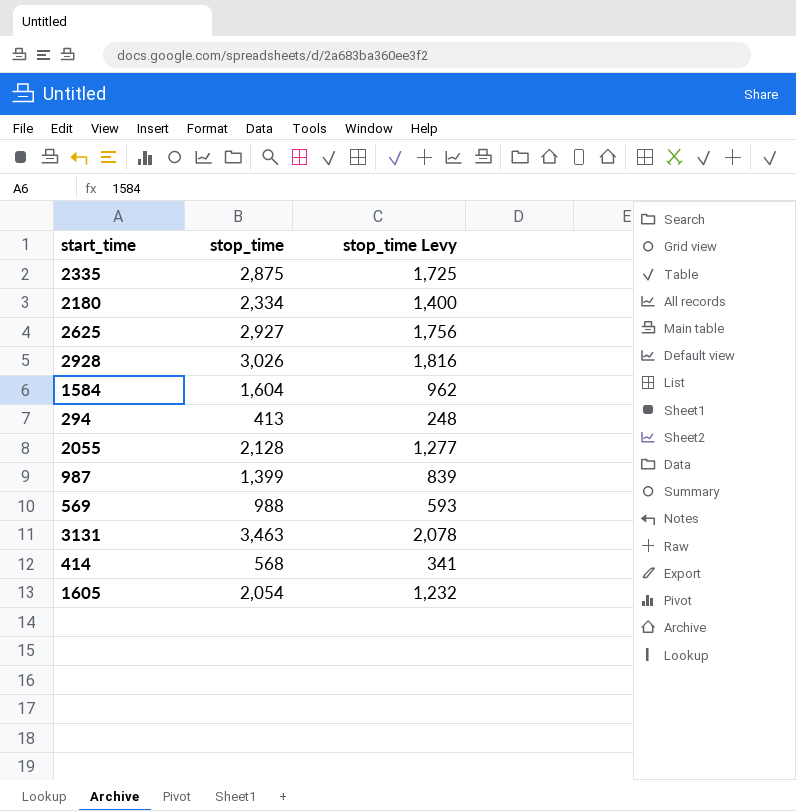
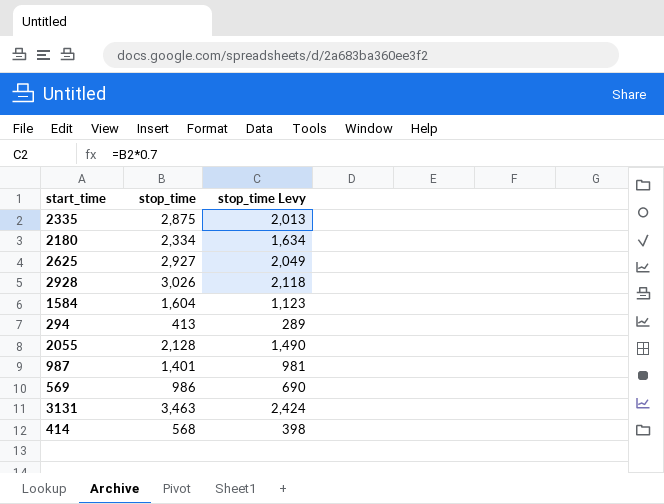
column stop_time Levy | formula: [stop_time] * 0.6 -> [stop_time] * 0.7
row 1605: 2,054 | 1,232 -> none
987 | stop_time: 1,399 -> 1,401
569 | stop_time: 988 -> 986

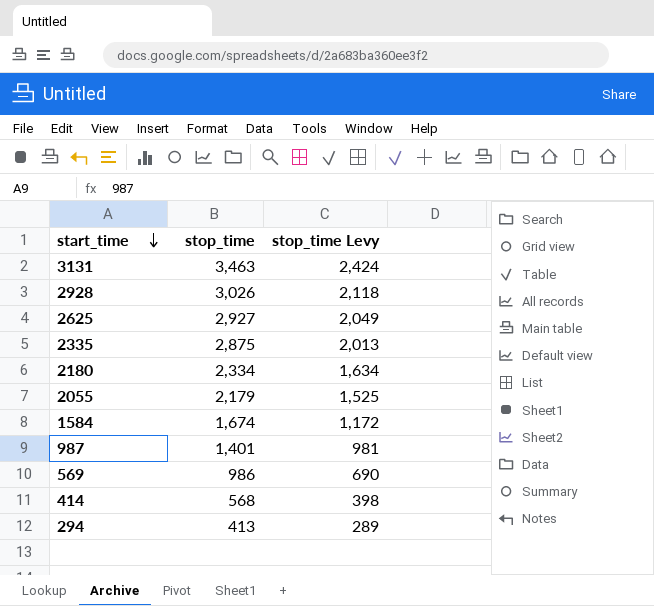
row order: none -> start_time descending
2055 | stop_time: 2,128 -> 2,179
2055 | stop_time Levy: 1,490 -> 1,525
1584 | stop_time: 1,604 -> 1,674
1584 | stop_time Levy: 1,123 -> 1,172

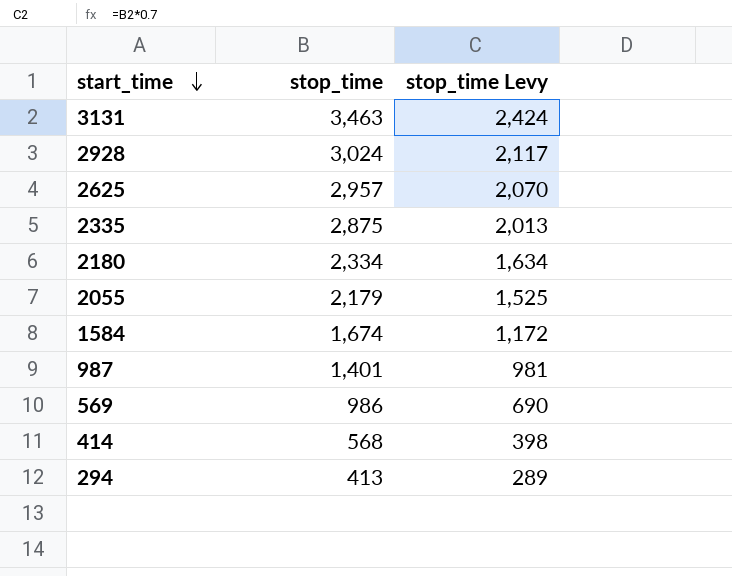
2928 | stop_time: 3,026 -> 3,024
2928 | stop_time Levy: 2,118 -> 2,117
2625 | stop_time: 2,927 -> 2,957
2625 | stop_time Levy: 2,049 -> 2,070

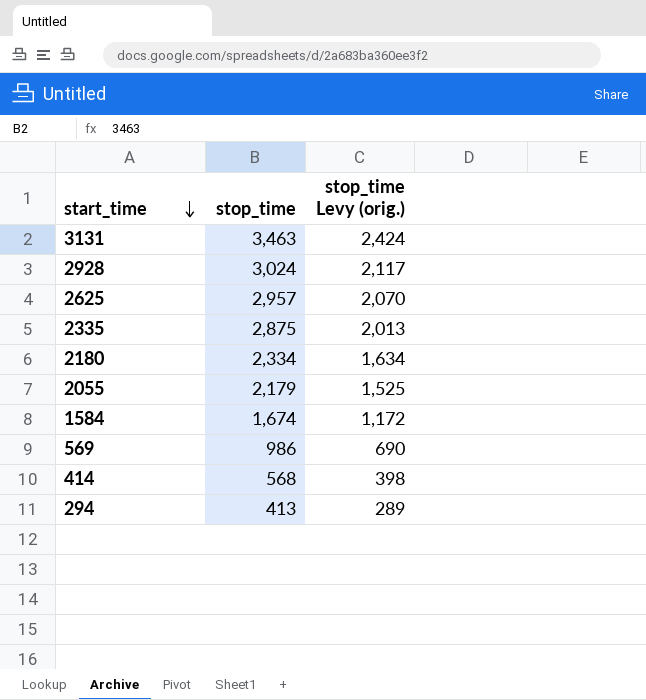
column name: stop_time Levy -> stop_time Levy (orig.)
row 987: 1,401 | 981 -> none

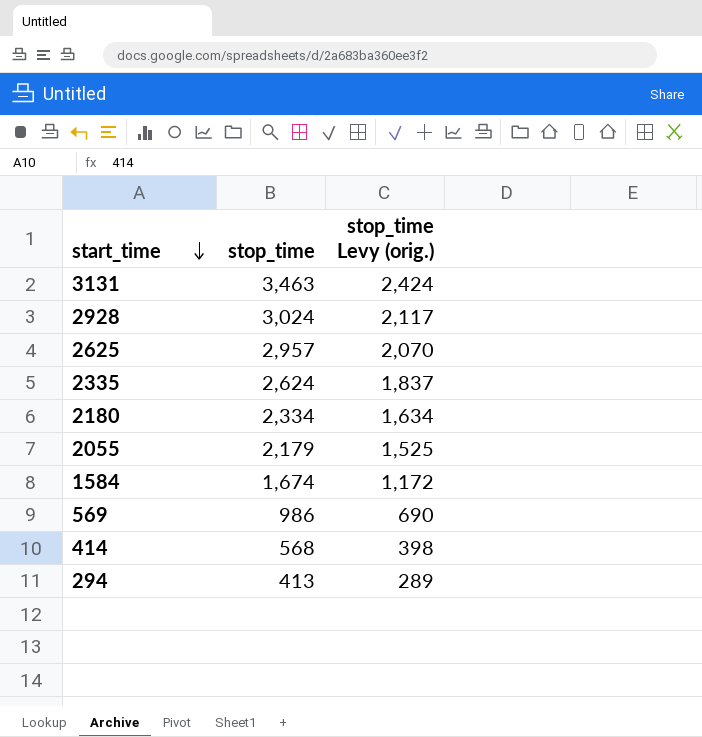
2335 | stop_time: 2,875 -> 2,624
2335 | stop_time Levy (orig.): 2,013 -> 1,837

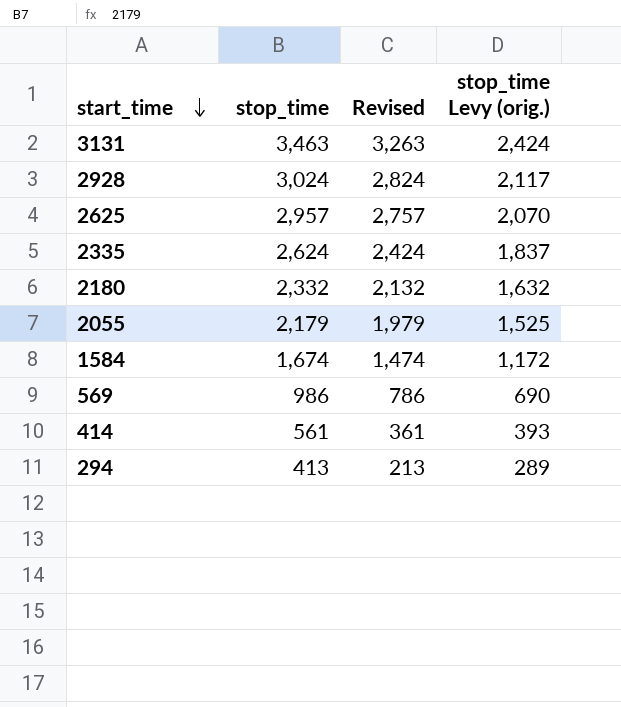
column Revised | formula: none -> [stop_time] - 200
2180 | stop_time: 2,334 -> 2,332
2180 | stop_time Levy (orig.): 1,634 -> 1,632
414 | stop_time: 568 -> 561
414 | stop_time Levy (orig.): 398 -> 393

